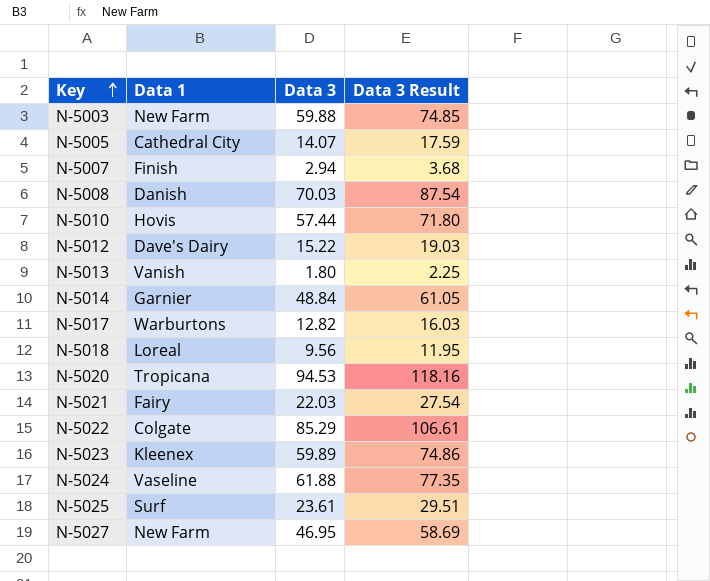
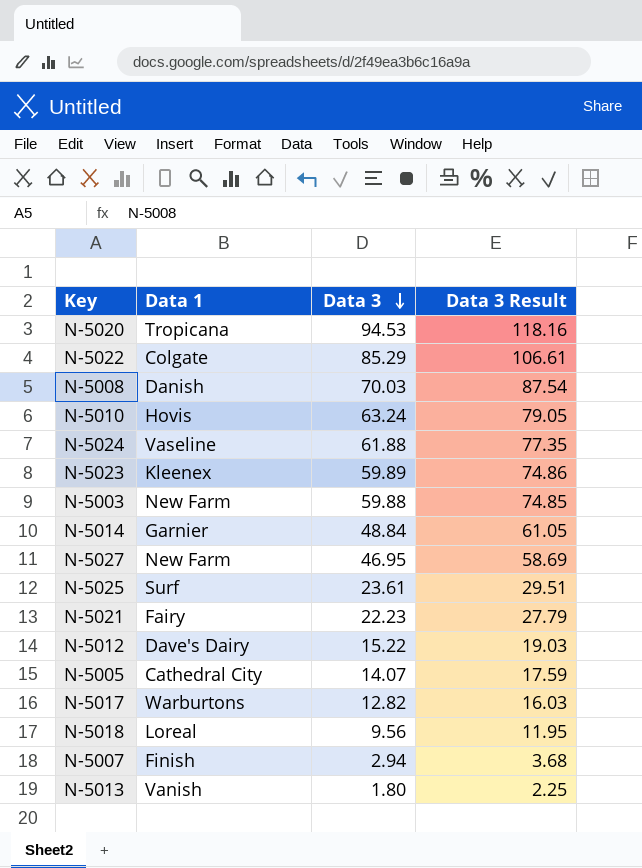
row order: Key ascending -> Data 3 descending
N-5010 | Data 3: 57.44 -> 63.24
N-5010 | Data 3 Result: 71.80 -> 79.05
N-5021 | Data 3: 22.03 -> 22.23
N-5021 | Data 3 Result: 27.54 -> 27.79

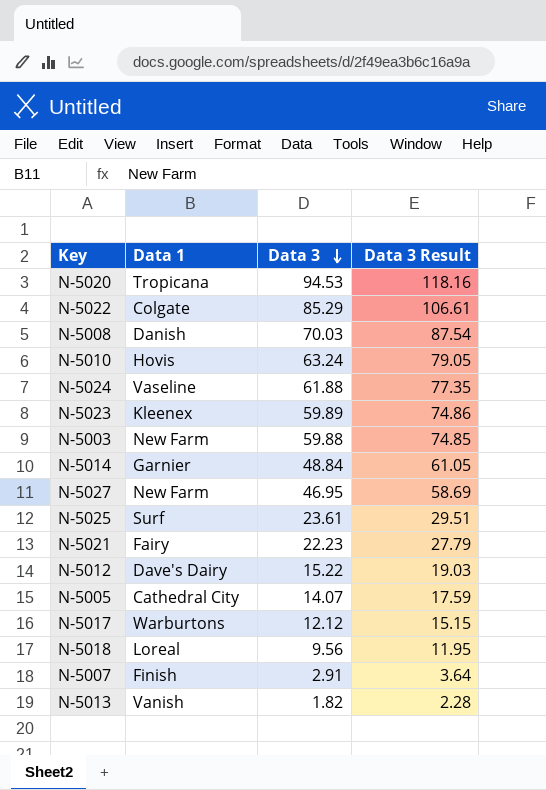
N-5017 | Data 3: 12.82 -> 12.12
N-5017 | Data 3 Result: 16.03 -> 15.15
N-5007 | Data 3: 2.94 -> 2.91
N-5007 | Data 3 Result: 3.68 -> 3.64
N-5013 | Data 3: 1.80 -> 1.82
N-5013 | Data 3 Result: 2.25 -> 2.28

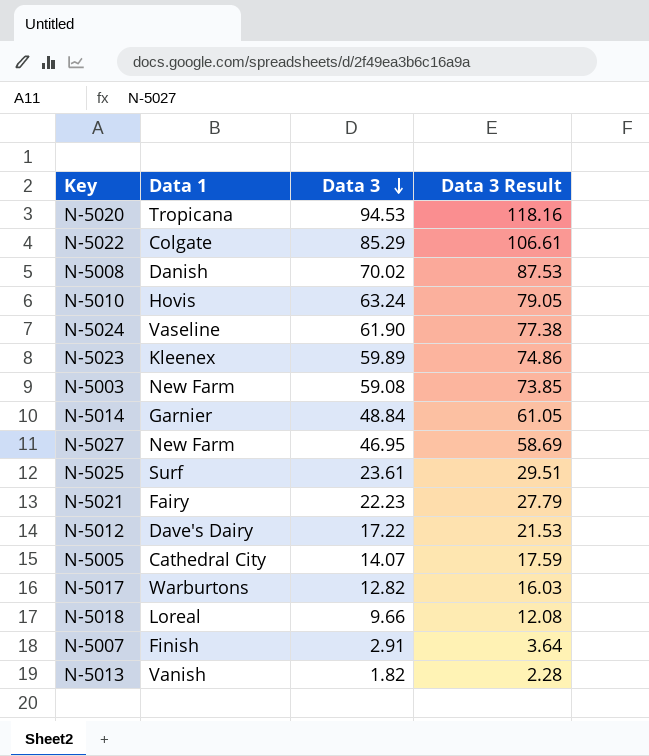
N-5008 | Data 3: 70.03 -> 70.02
N-5008 | Data 3 Result: 87.54 -> 87.53
N-5024 | Data 3: 61.88 -> 61.90
N-5024 | Data 3 Result: 77.35 -> 77.38
N-5003 | Data 3: 59.88 -> 59.08
N-5003 | Data 3 Result: 74.85 -> 73.85
N-5012 | Data 3: 15.22 -> 17.22
N-5012 | Data 3 Result: 19.03 -> 21.53
N-5017 | Data 3: 12.12 -> 12.82
N-5017 | Data 3 Result: 15.15 -> 16.03
N-5018 | Data 3: 9.56 -> 9.66
N-5018 | Data 3 Result: 11.95 -> 12.08

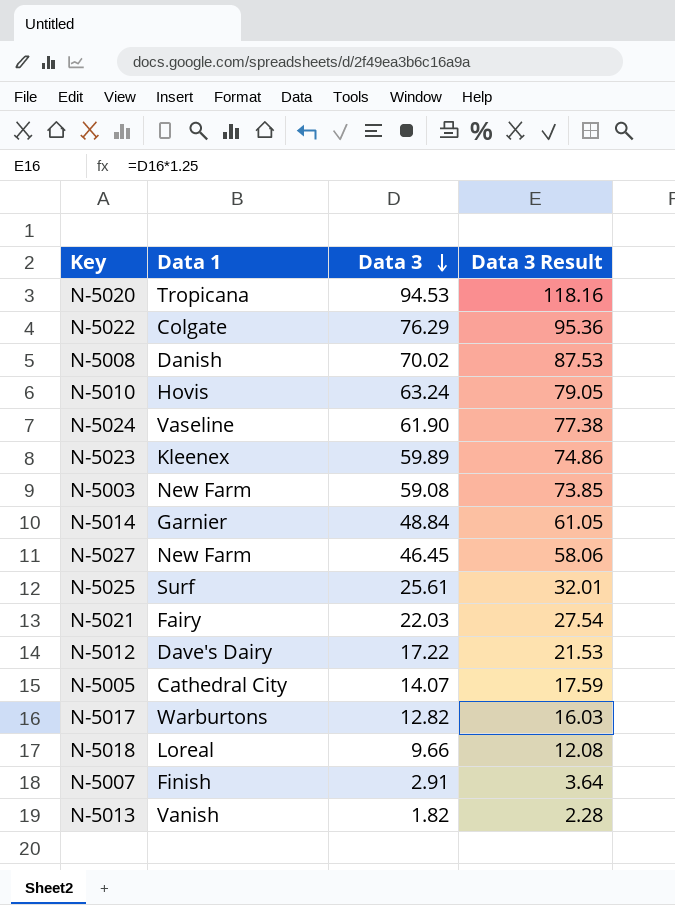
N-5022 | Data 3: 85.29 -> 76.29
N-5022 | Data 3 Result: 106.61 -> 95.36
N-5027 | Data 3: 46.95 -> 46.45
N-5027 | Data 3 Result: 58.69 -> 58.06
N-5025 | Data 3: 23.61 -> 25.61
N-5025 | Data 3 Result: 29.51 -> 32.01
N-5021 | Data 3: 22.23 -> 22.03
N-5021 | Data 3 Result: 27.79 -> 27.54

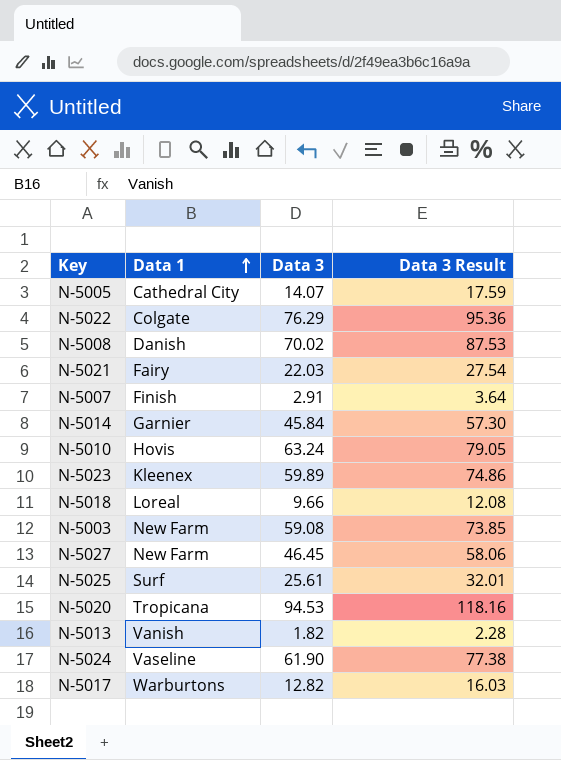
row order: Data 3 descending -> Data 1 ascending
row N-5012: Dave's Dairy | 17.22 | 21.53 -> none
N-5014 | Data 3: 48.84 -> 45.84
N-5014 | Data 3 Result: 61.05 -> 57.30

